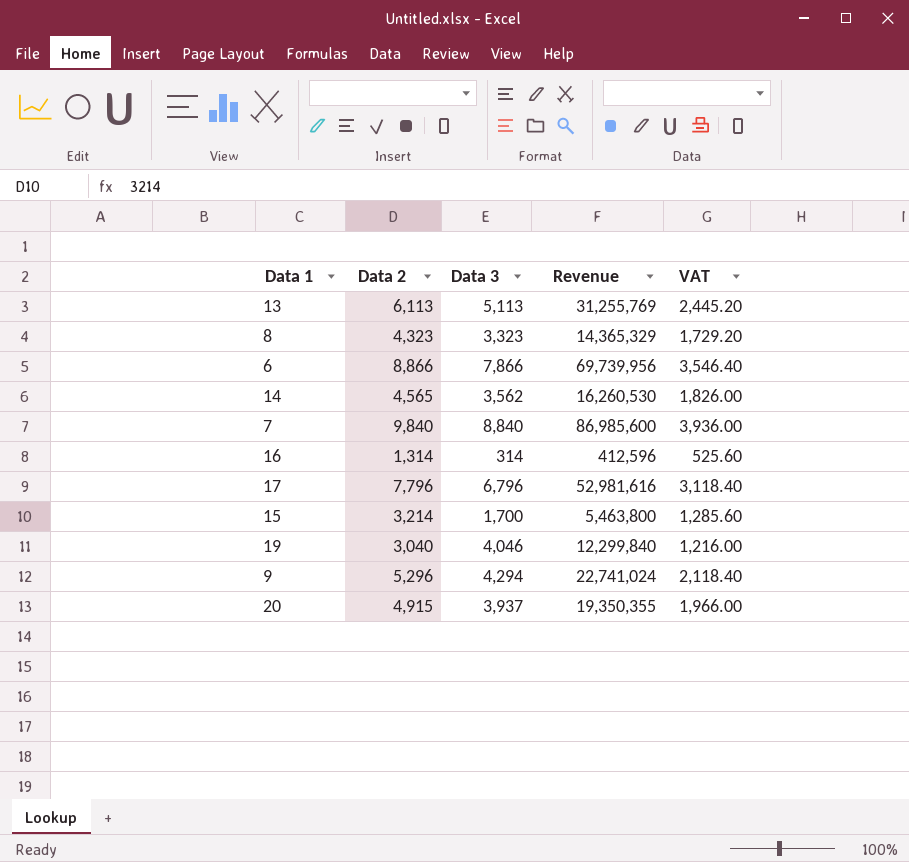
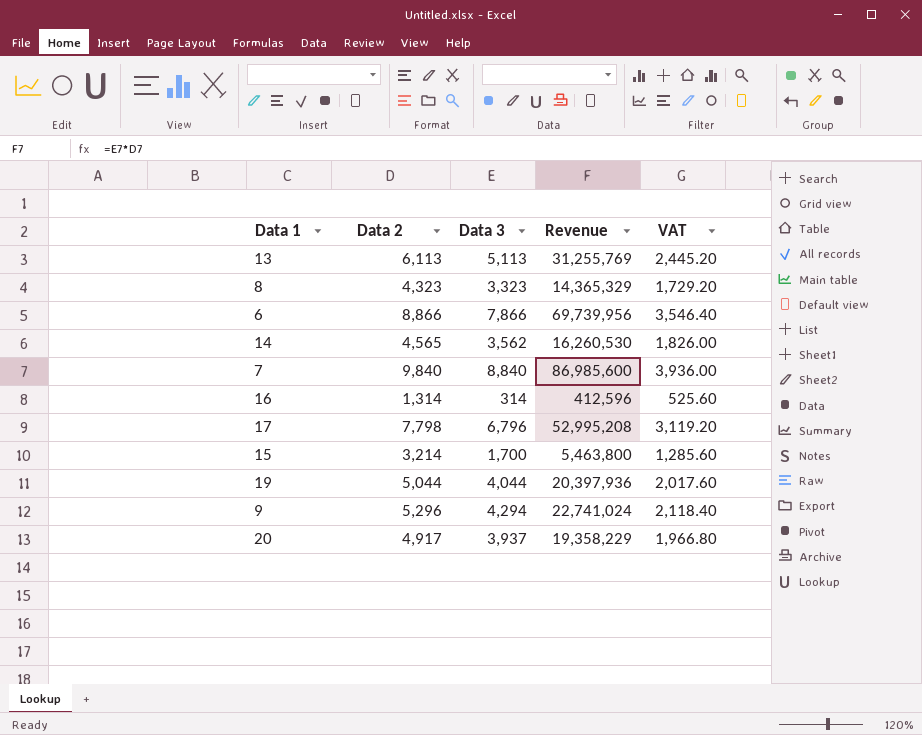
17 | Data 2: 7,796 -> 7,798
17 | Revenue: 52,981,616 -> 52,995,208
17 | VAT: 3,118.40 -> 3,119.20
19 | Data 2: 3,040 -> 5,044
19 | Data 3: 4,046 -> 4,044
19 | Revenue: 12,299,840 -> 20,397,936
19 | VAT: 1,216.00 -> 2,017.60
20 | Data 2: 4,915 -> 4,917
20 | Revenue: 19,350,355 -> 19,358,229
20 | VAT: 1,966.00 -> 1,966.80

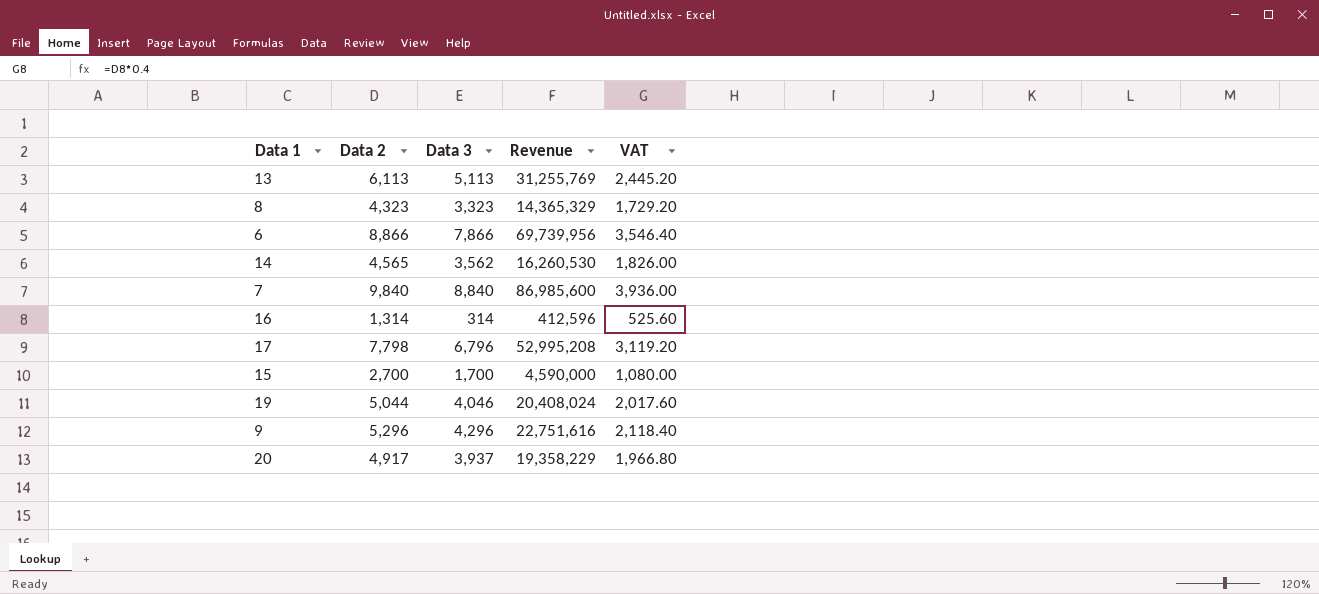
15 | Data 2: 3,214 -> 2,700
15 | Revenue: 5,463,800 -> 4,590,000
15 | VAT: 1,285.60 -> 1,080.00
19 | Data 3: 4,044 -> 4,046
19 | Revenue: 20,397,936 -> 20,408,024
9 | Data 3: 4,294 -> 4,296
9 | Revenue: 22,741,024 -> 22,751,616

